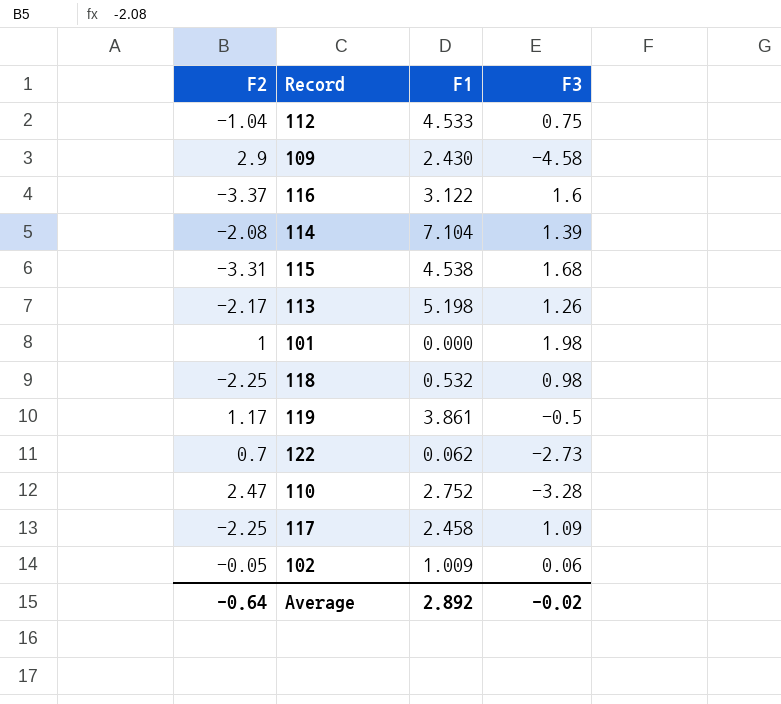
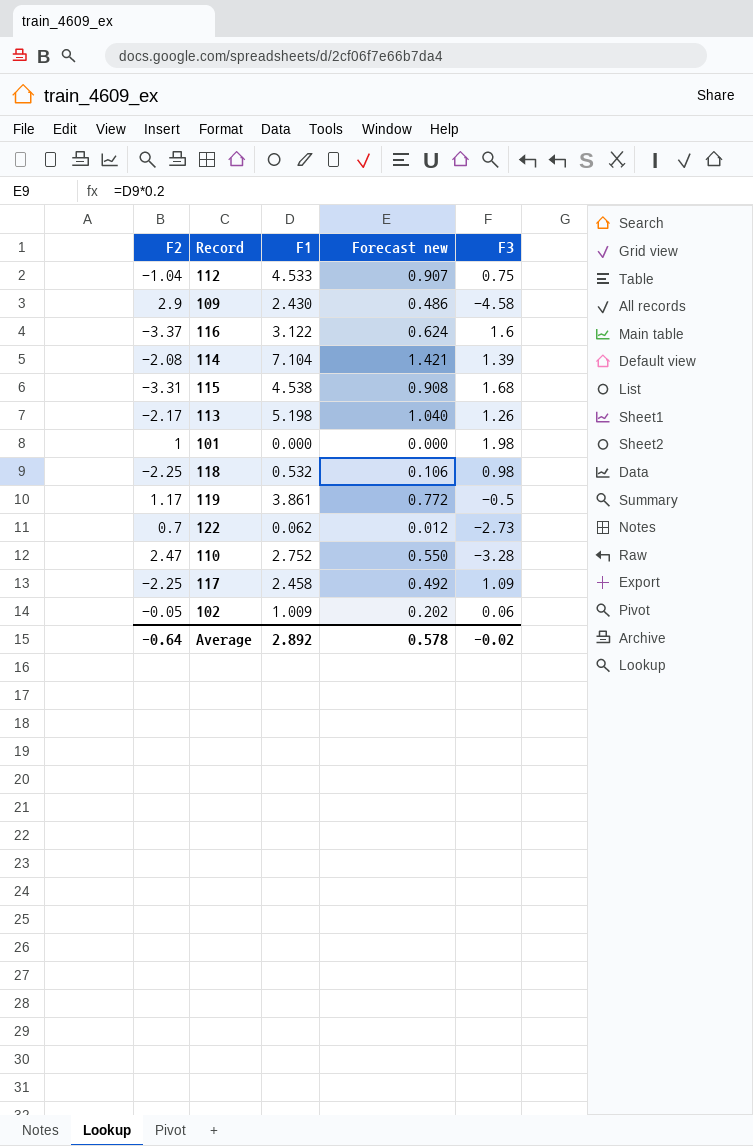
column Forecast new | formula: none -> [F1] * 0.2

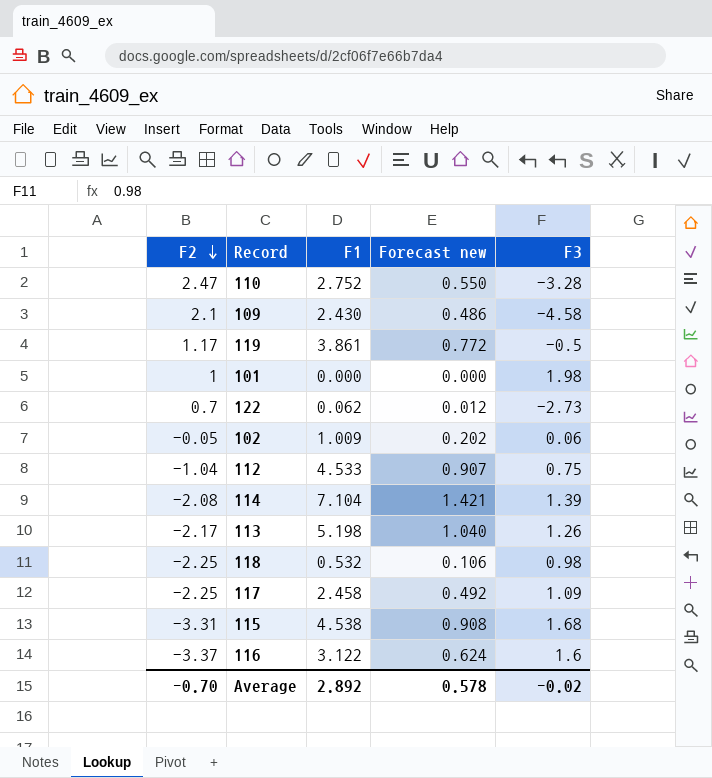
row order: none -> F2 descending
109 | F2: 2.9 -> 2.1
Average | F2: -0.64 -> -0.70

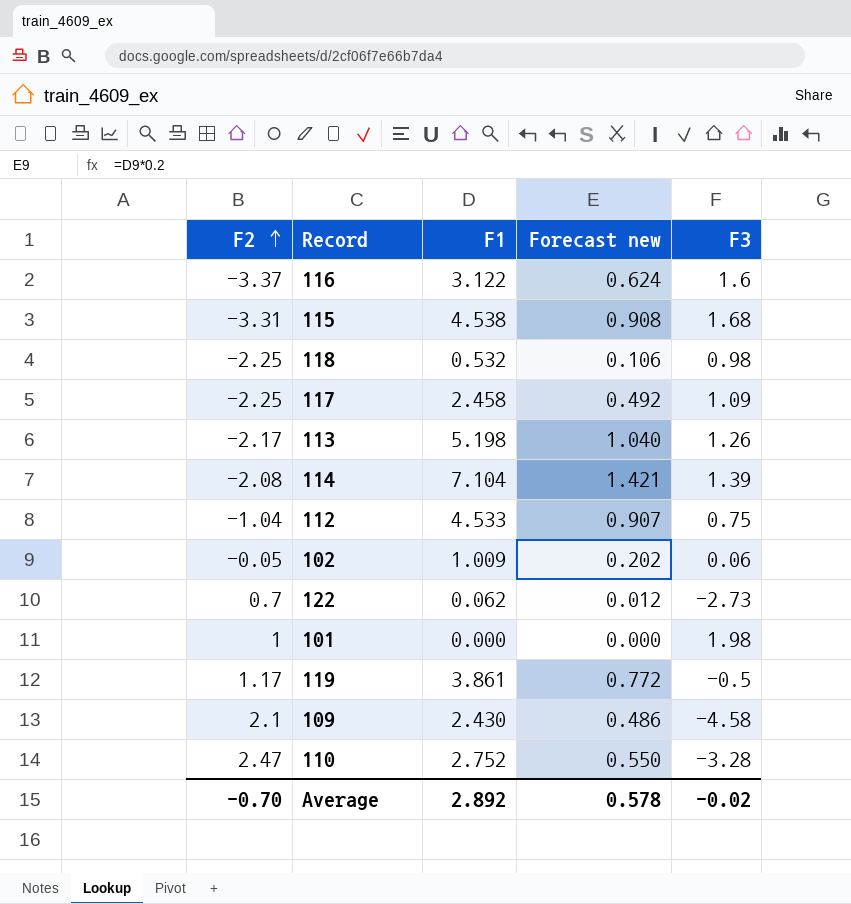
row order: F2 descending -> F2 ascending

